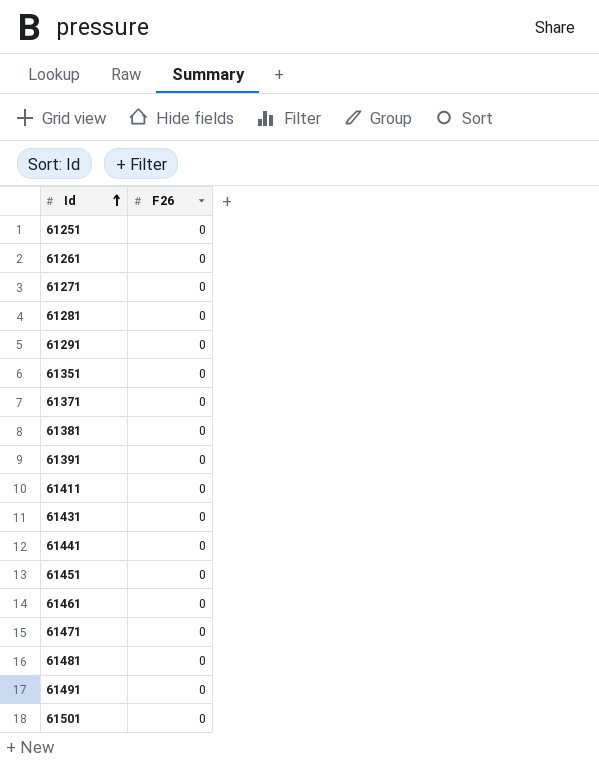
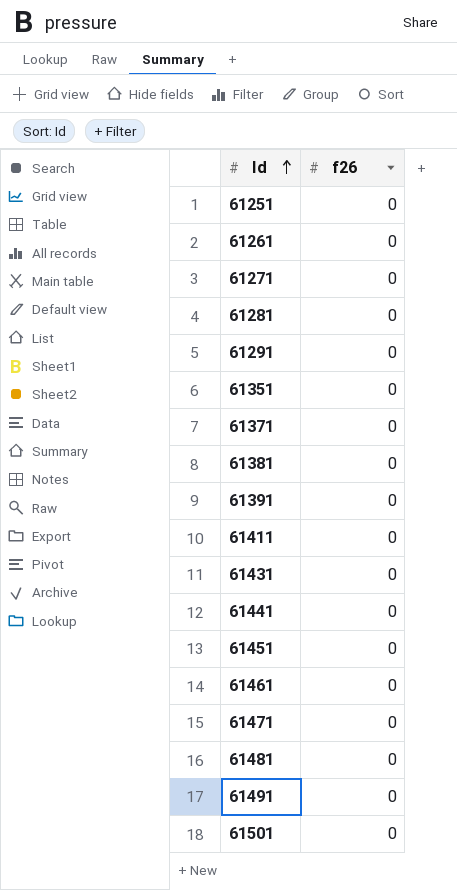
column name: F26 -> f26

